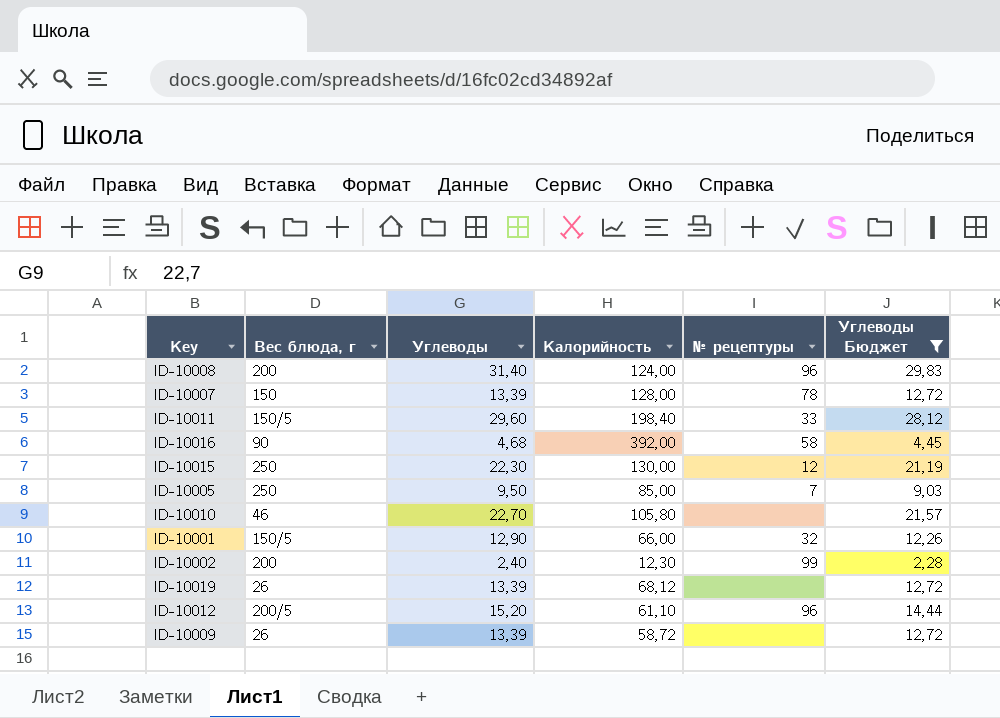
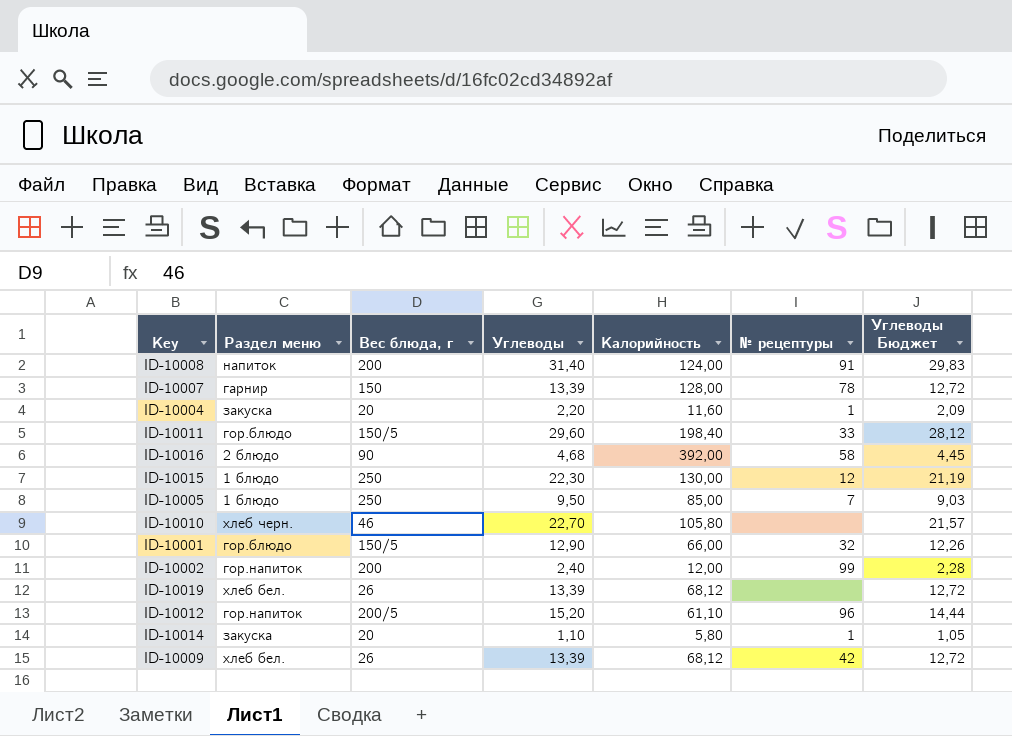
filter: Углеводы Бюджет >= 2,28 -> none
column Раздел меню | position: none -> 2
ID-10008 | № рецептуры: 96 -> 91
ID-10002 | Калорийность: 12,30 -> 12,00
ID-10009 | Калорийность: 58,72 -> 68,12
ID-10009 | № рецептуры: none -> 42

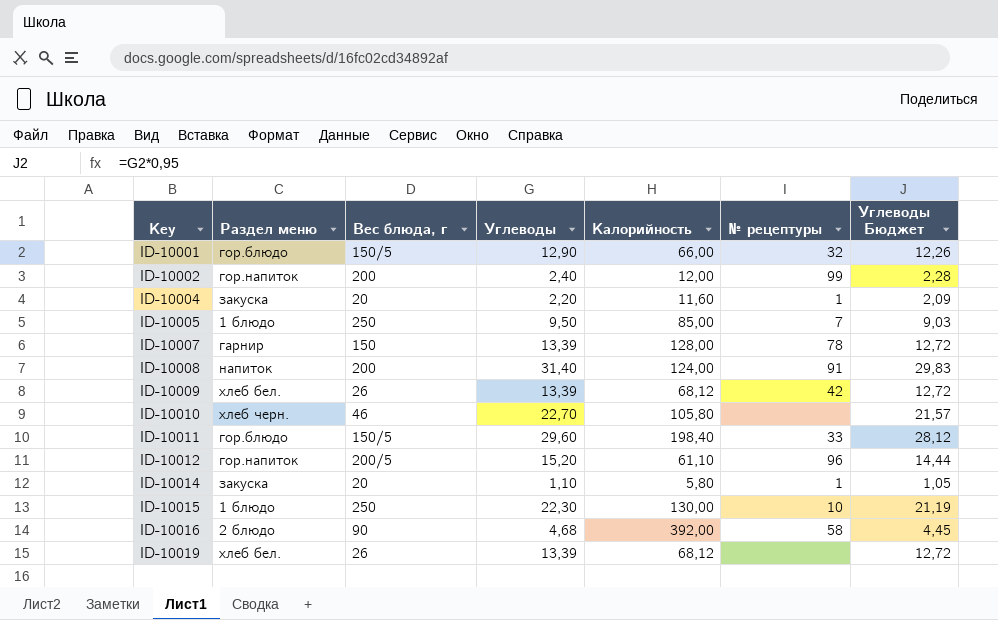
row order: none -> Key ascending
ID-10015 | № рецептуры: 12 -> 10

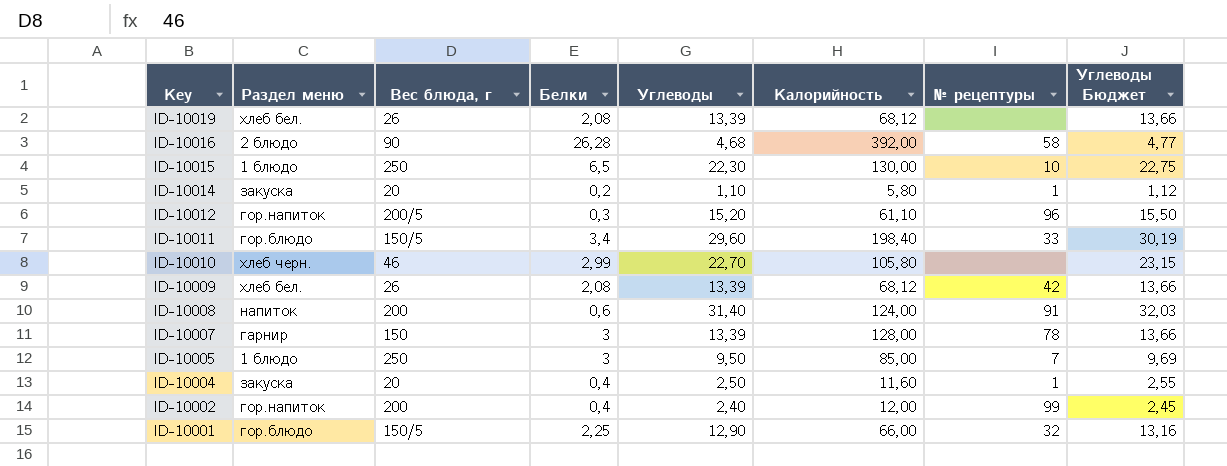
row order: Key ascending -> Key descending
column Белки | position: none -> 4
column Углеводы Бюджет | formula: [Углеводы] * 0,95 -> [Углеводы] * 1,02
ID-10004 | Углеводы: 2,20 -> 2,50

